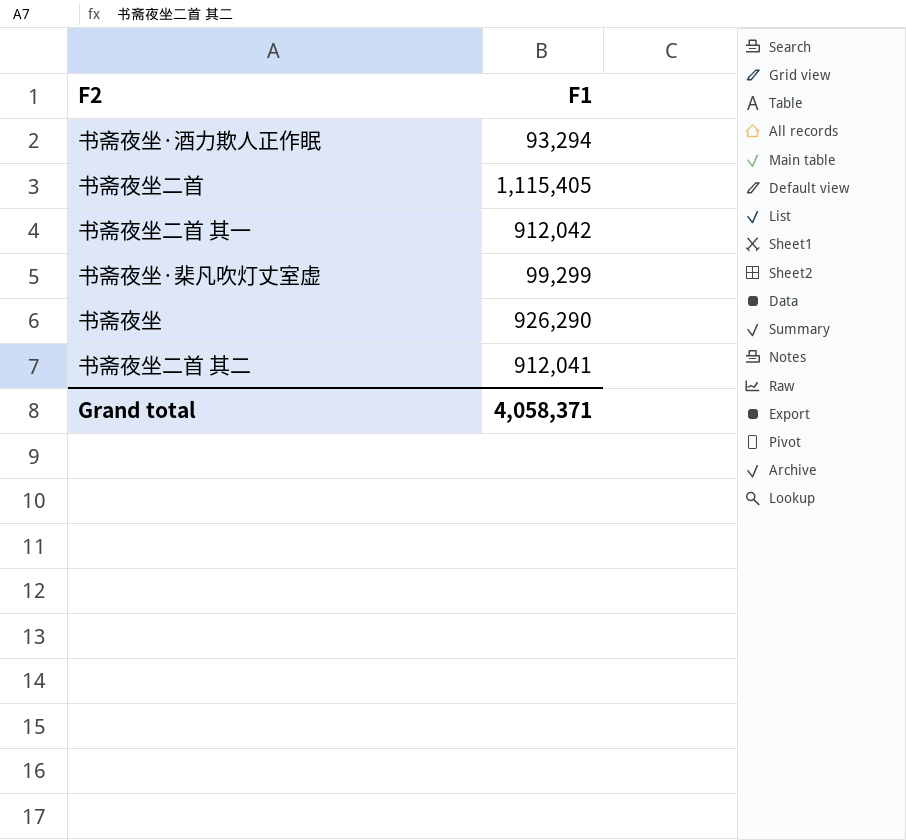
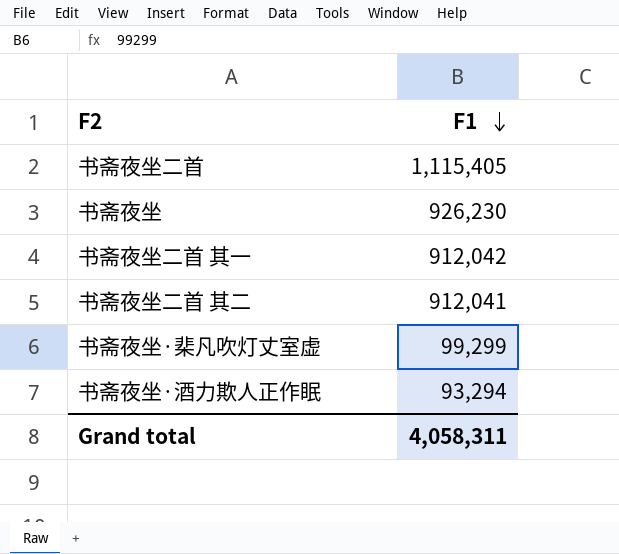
row order: none -> F1 descending
书斋夜坐 | F1: 926,290 -> 926,230
Grand total | F1: 4,058,371 -> 4,058,311

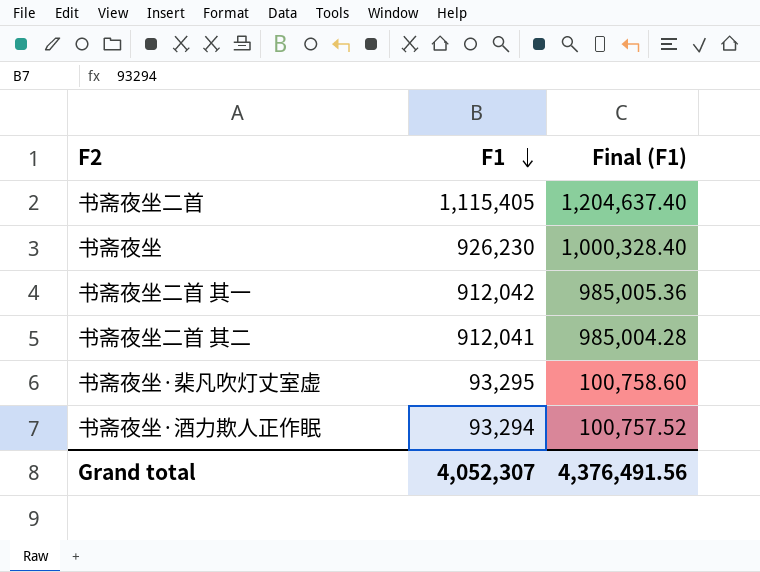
column Final (F1) | formula: none -> [F1] * 1.08
书斋夜坐·棐凡吹灯丈室虚 | F1: 99,299 -> 93,295
Grand total | F1: 4,058,311 -> 4,052,307

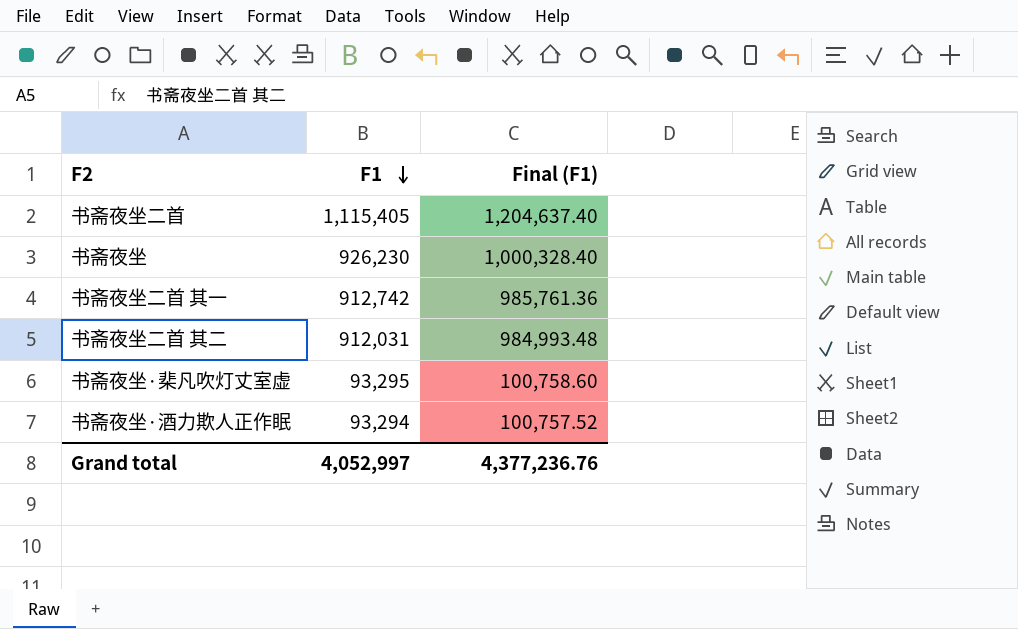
书斋夜坐二首 其一 | F1: 912,042 -> 912,742
书斋夜坐二首 其一 | Final (F1): 985,005.36 -> 985,761.36
书斋夜坐二首 其二 | F1: 912,041 -> 912,031
书斋夜坐二首 其二 | Final (F1): 985,004.28 -> 984,993.48
Grand total | F1: 4,052,307 -> 4,052,997
Grand total | Final (F1): 4,376,491.56 -> 4,377,236.76

